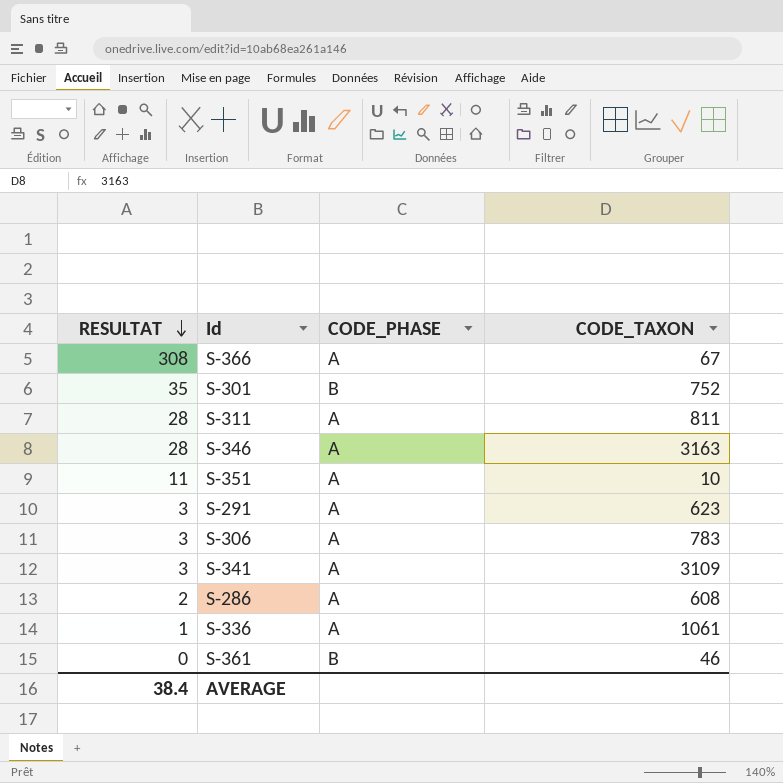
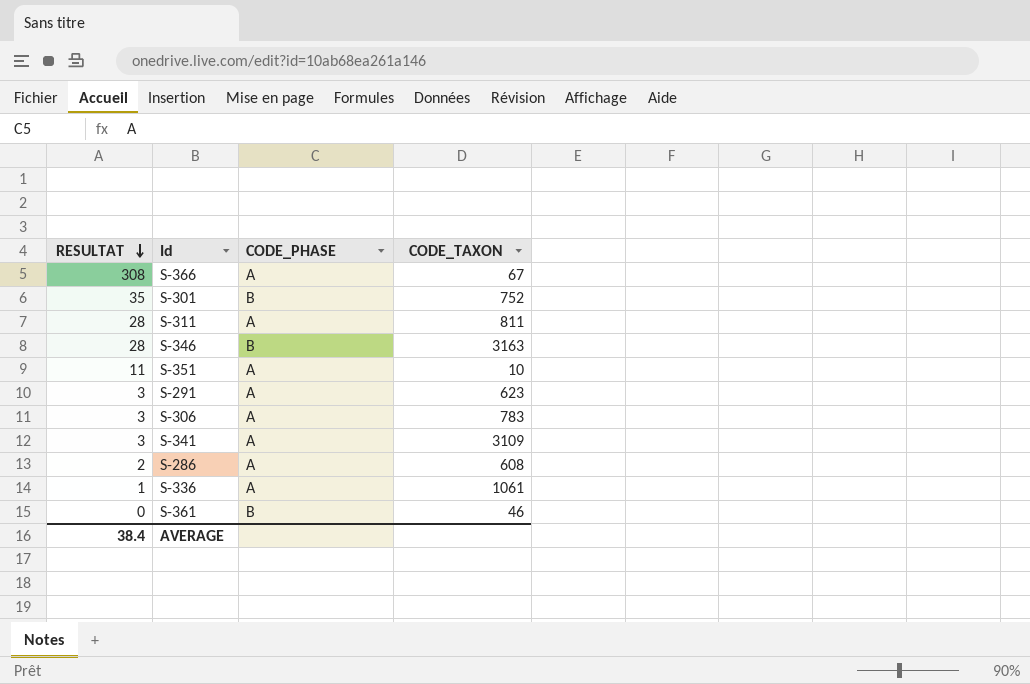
S-346 | CODE_PHASE: A -> B

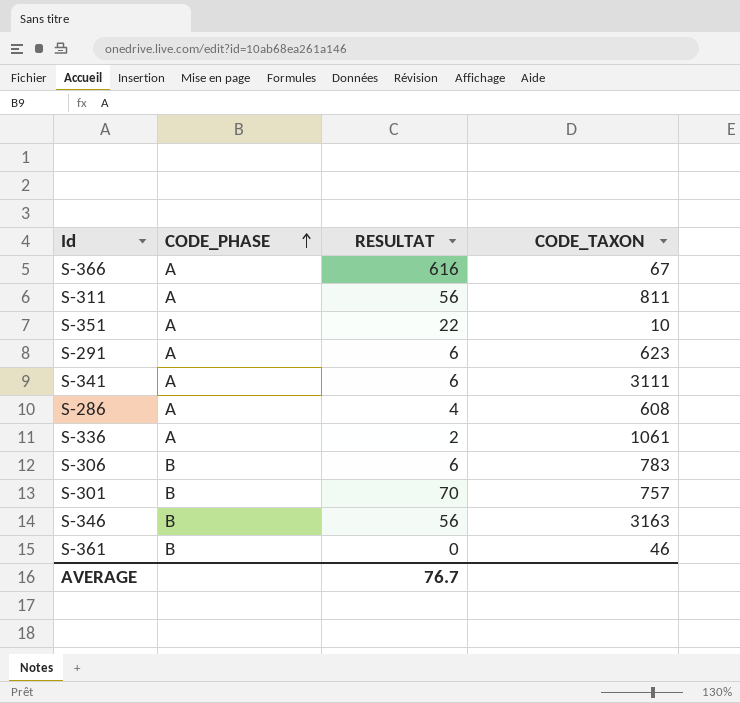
row order: RESULTAT descending -> CODE_PHASE ascending
column RESULTAT | position: 1 -> 3
S-366 | RESULTAT: 308 -> 616
S-311 | RESULTAT: 28 -> 56
S-351 | RESULTAT: 11 -> 22
S-291 | RESULTAT: 3 -> 6
S-341 | RESULTAT: 3 -> 6
S-341 | CODE_TAXON: 3109 -> 3111
S-286 | RESULTAT: 2 -> 4
S-336 | RESULTAT: 1 -> 2
S-306 | CODE_PHASE: A -> B
S-306 | RESULTAT: 3 -> 6
S-301 | RESULTAT: 35 -> 70
S-301 | CODE_TAXON: 752 -> 757
S-346 | RESULTAT: 28 -> 56
AVERAGE | RESULTAT: 38.4 -> 76.7

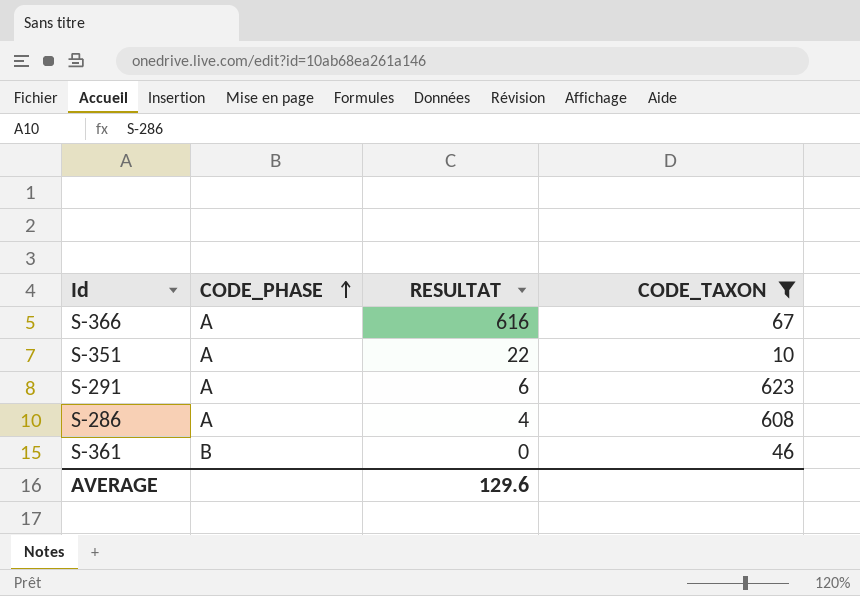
filter: none -> CODE_TAXON <= 623
AVERAGE | RESULTAT: 76.7 -> 129.6

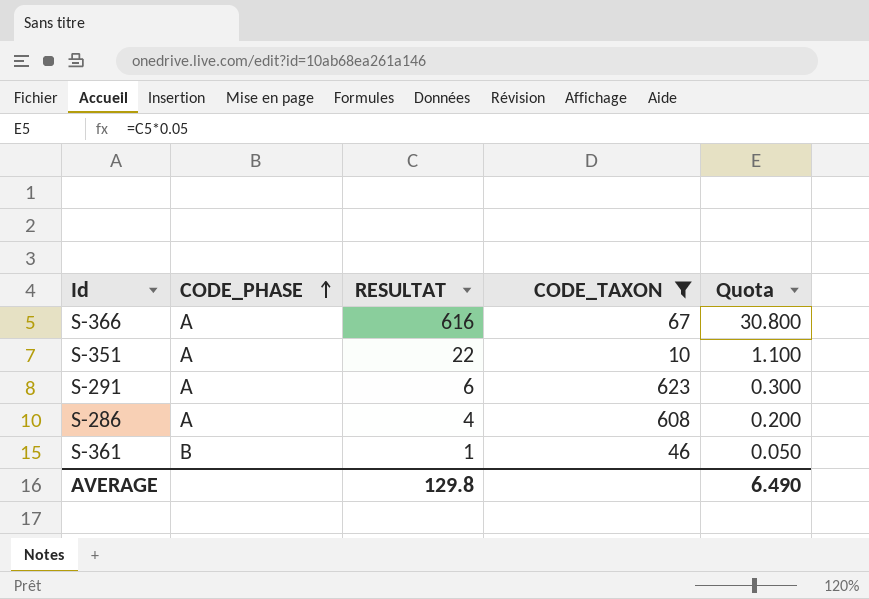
column Quota | formula: none -> [RESULTAT] * 0.05
S-361 | RESULTAT: 0 -> 1
AVERAGE | RESULTAT: 129.6 -> 129.8

